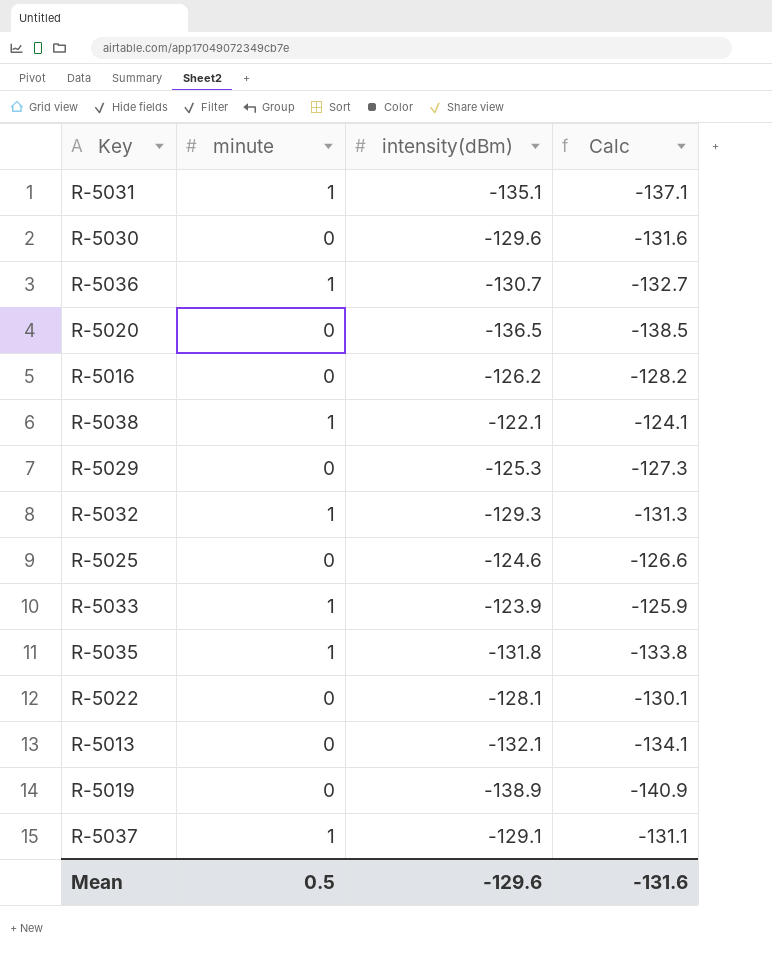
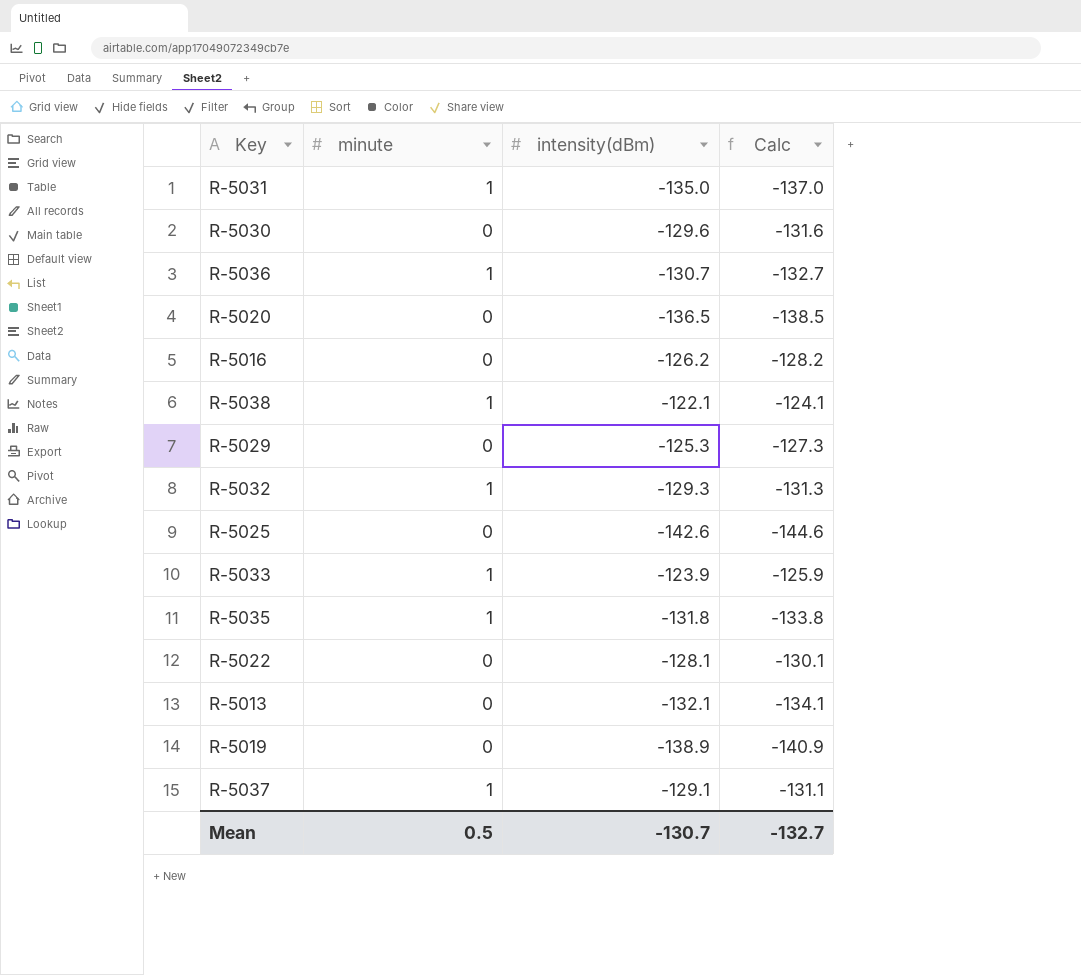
R-5031 | intensity(dBm): -135.1 -> -135.0
R-5031 | Calc: -137.1 -> -137.0
R-5025 | intensity(dBm): -124.6 -> -142.6
R-5025 | Calc: -126.6 -> -144.6
Mean | intensity(dBm): -129.6 -> -130.7
Mean | Calc: -131.6 -> -132.7

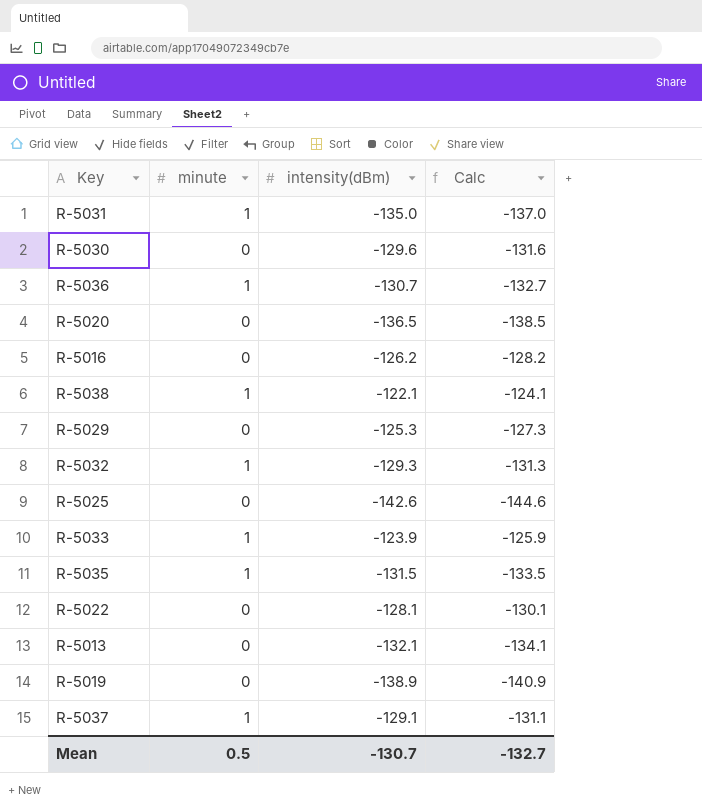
R-5035 | intensity(dBm): -131.8 -> -131.5
R-5035 | Calc: -133.8 -> -133.5

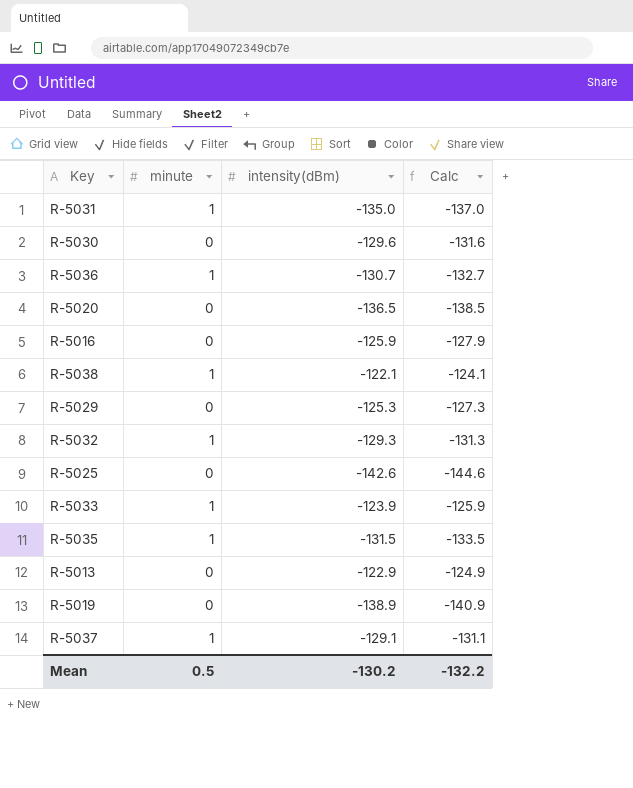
row R-5022: 0 | -128.1 | -130.1 -> none
R-5016 | intensity(dBm): -126.2 -> -125.9
R-5016 | Calc: -128.2 -> -127.9
R-5013 | intensity(dBm): -132.1 -> -122.9
R-5013 | Calc: -134.1 -> -124.9
Mean | intensity(dBm): -130.7 -> -130.2
Mean | Calc: -132.7 -> -132.2

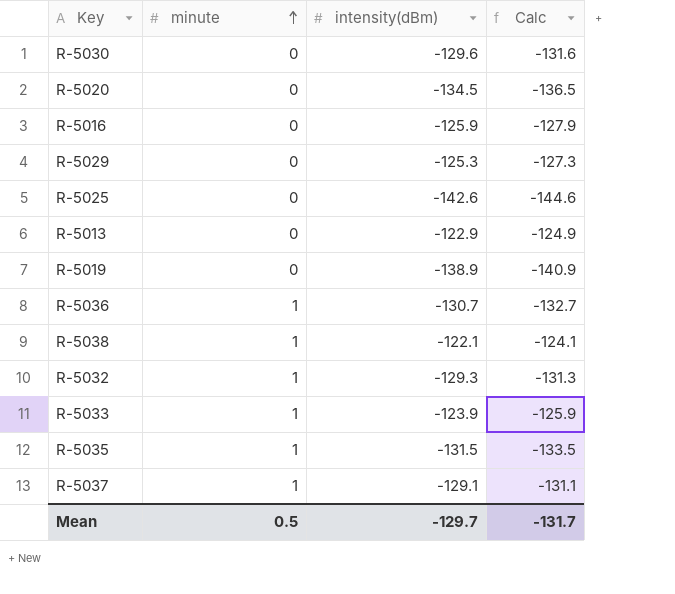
row order: none -> minute ascending
row R-5031: 1 | -135.0 | -137.0 -> none
R-5020 | intensity(dBm): -136.5 -> -134.5
R-5020 | Calc: -138.5 -> -136.5
Mean | intensity(dBm): -130.2 -> -129.7
Mean | Calc: -132.2 -> -131.7

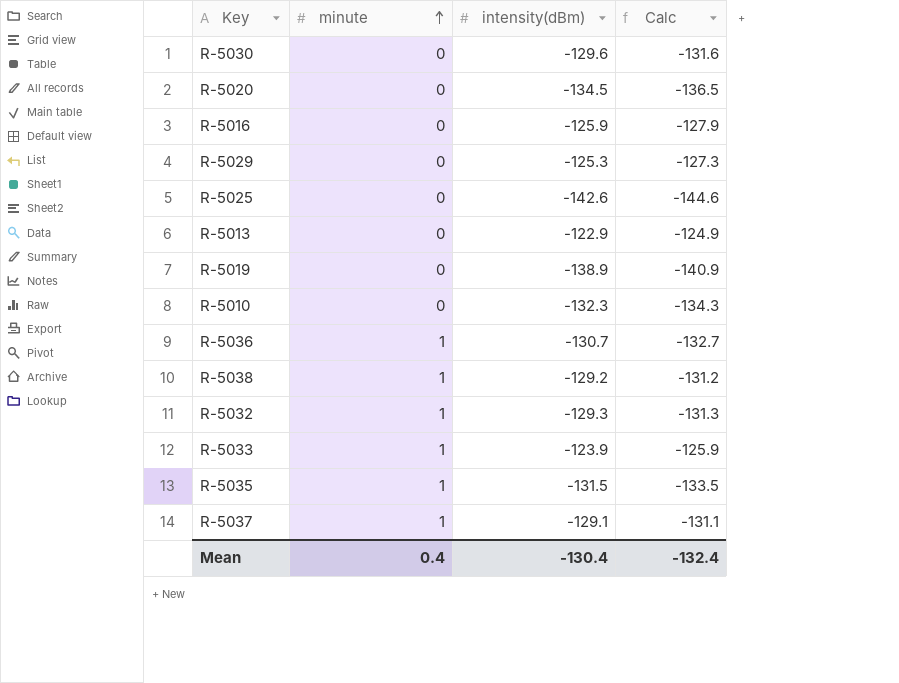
row R-5010: none -> 0 | -132.3 | -134.3
R-5038 | intensity(dBm): -122.1 -> -129.2
R-5038 | Calc: -124.1 -> -131.2
Mean | minute: 0.5 -> 0.4
Mean | intensity(dBm): -129.7 -> -130.4
Mean | Calc: -131.7 -> -132.4

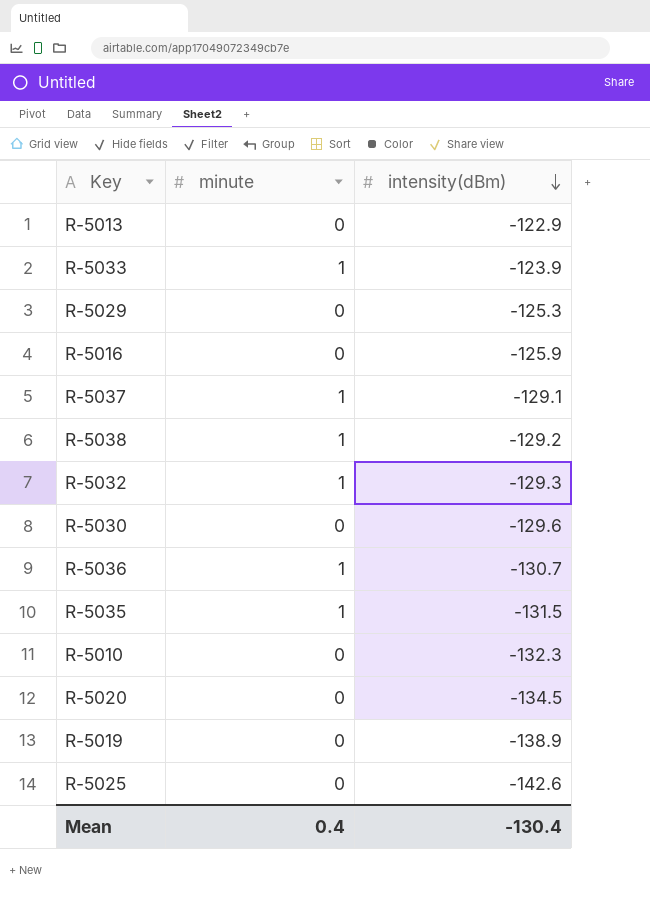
row order: minute ascending -> intensity(dBm) descending
column Calc | formula: [intensity(dBm)] - 2 -> none

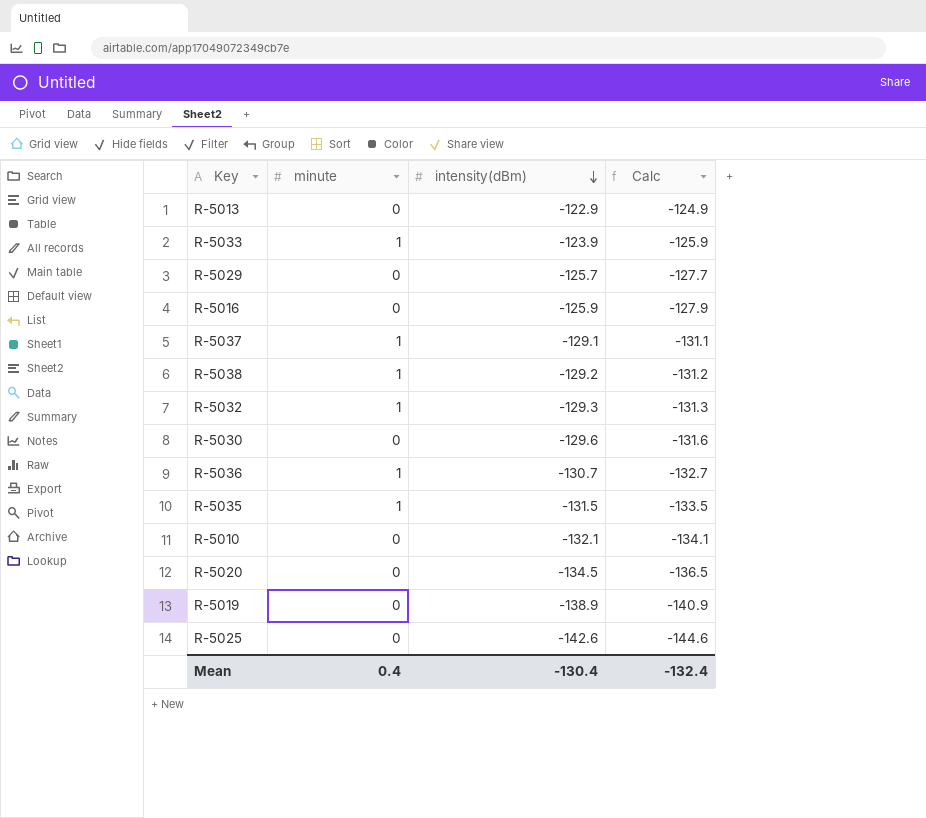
column Calc | formula: none -> [intensity(dBm)] - 2
R-5029 | intensity(dBm): -125.3 -> -125.7
R-5010 | intensity(dBm): -132.3 -> -132.1

